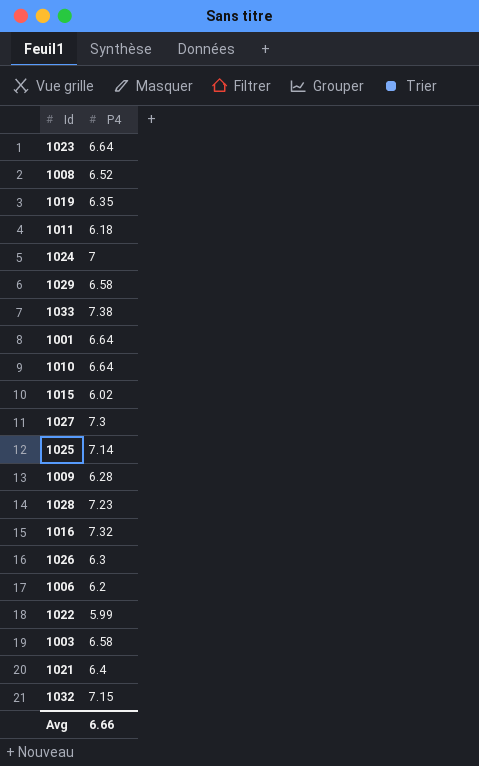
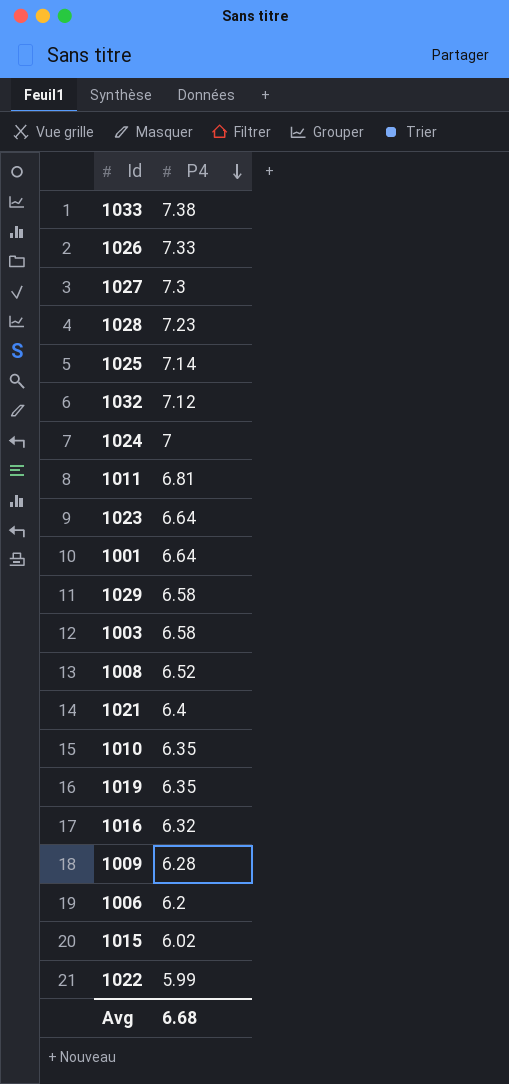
row order: none -> P4 descending
1026 | P4: 6.3 -> 7.33
1032 | P4: 7.15 -> 7.12
1011 | P4: 6.18 -> 6.81
1010 | P4: 6.64 -> 6.35
1016 | P4: 7.32 -> 6.32
Avg | P4: 6.66 -> 6.68

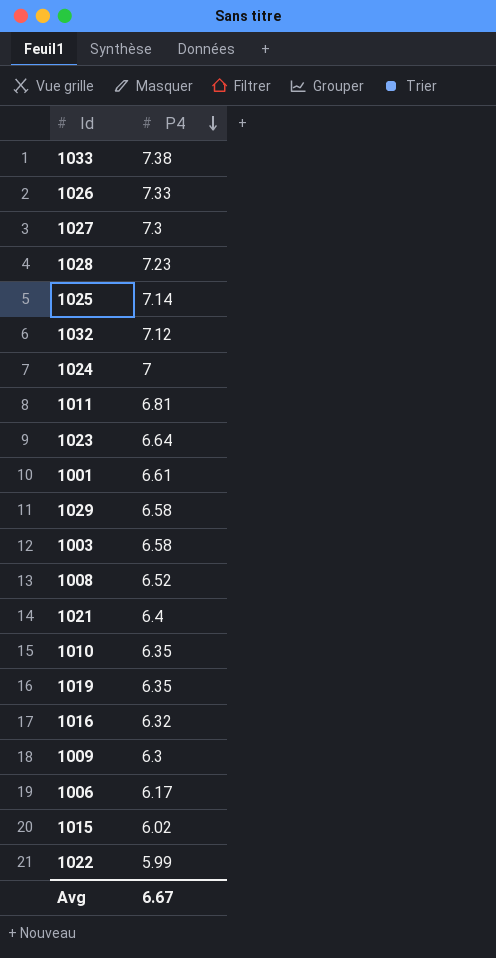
1001 | P4: 6.64 -> 6.61
1009 | P4: 6.28 -> 6.3
1006 | P4: 6.2 -> 6.17
Avg | P4: 6.68 -> 6.67

